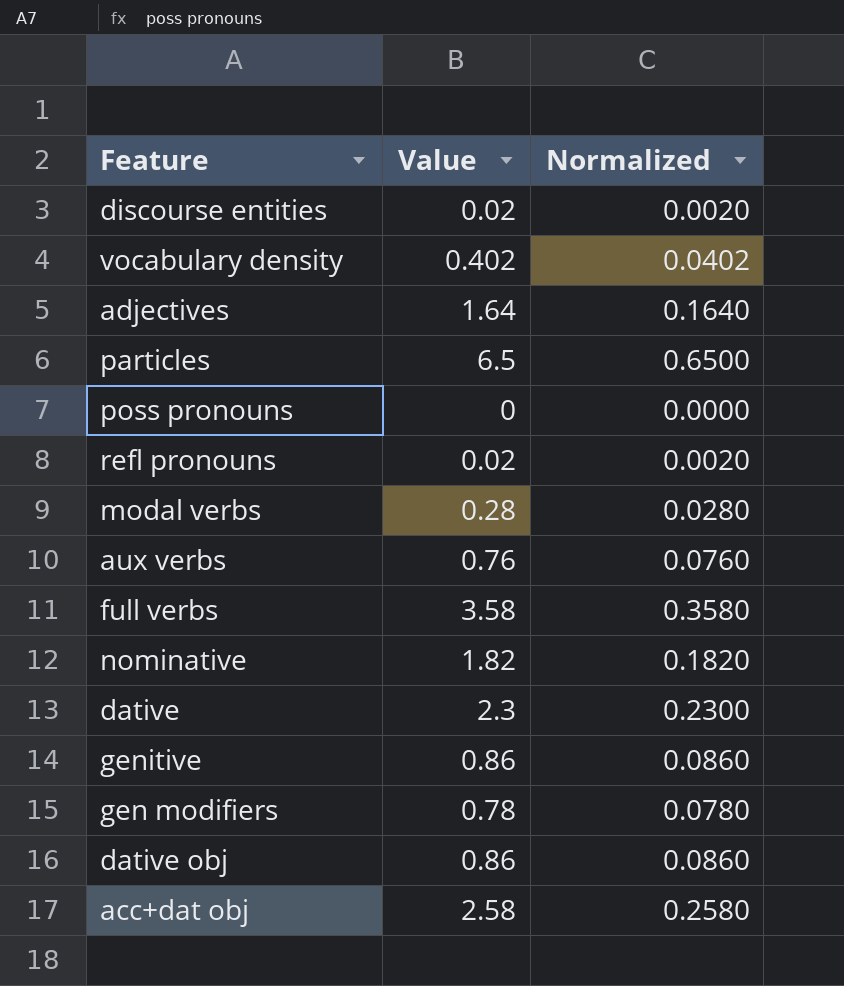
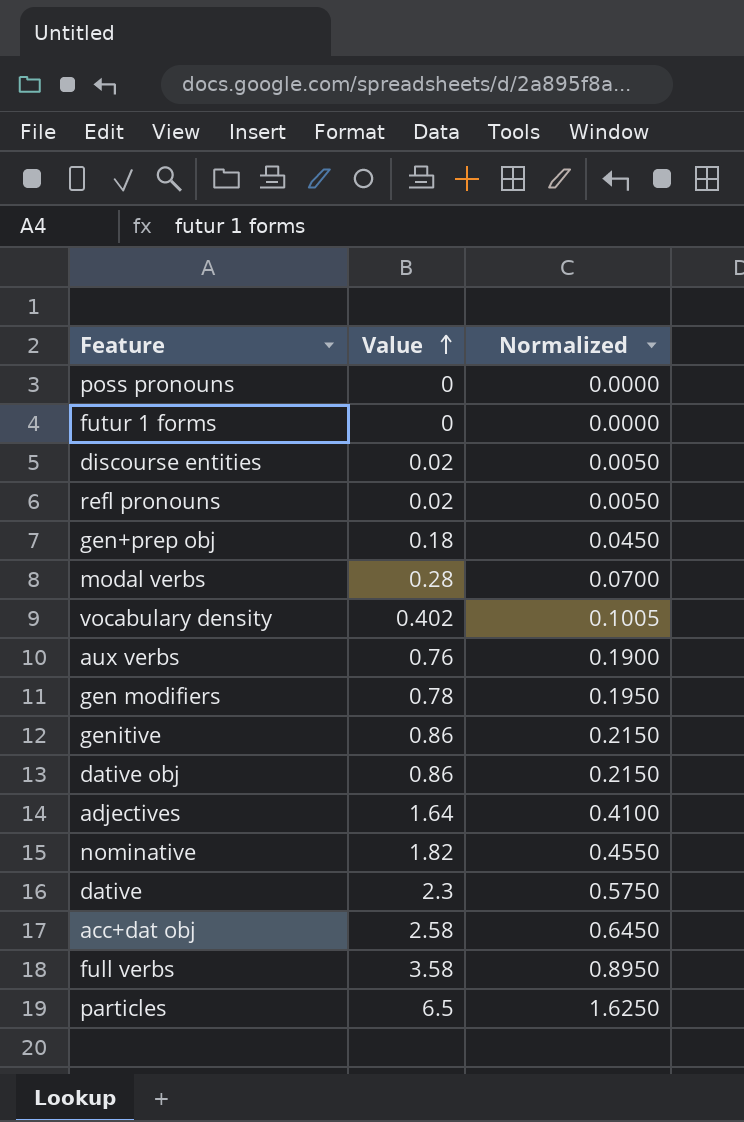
row order: none -> Value ascending
column Normalized | formula: [Value] * 0.1 -> [Value] * 0.25
row futur 1 forms: none -> 0 | 0.0000
row gen+prep obj: none -> 0.18 | 0.0450

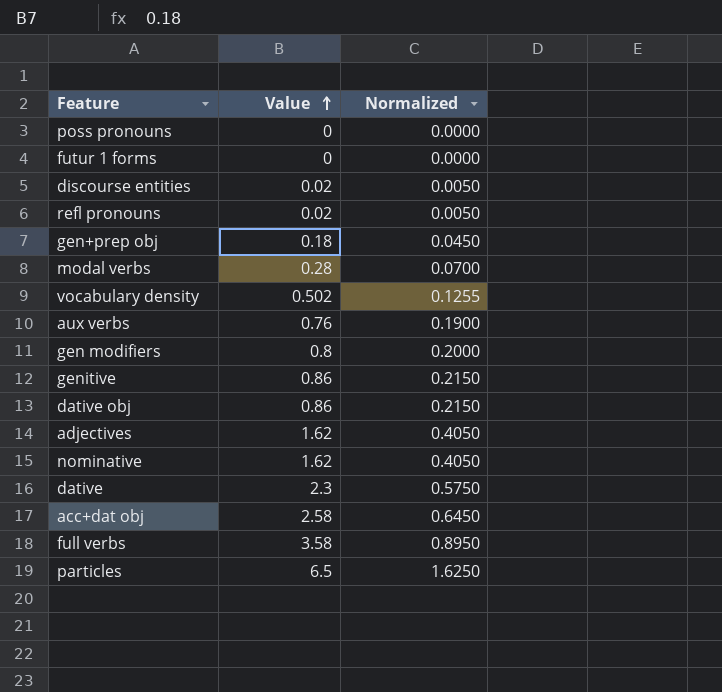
vocabulary density | Value: 0.402 -> 0.502
vocabulary density | Normalized: 0.1005 -> 0.1255
gen modifiers | Value: 0.78 -> 0.8
gen modifiers | Normalized: 0.1950 -> 0.2000
adjectives | Value: 1.64 -> 1.62
adjectives | Normalized: 0.4100 -> 0.4050
nominative | Value: 1.82 -> 1.62
nominative | Normalized: 0.4550 -> 0.4050

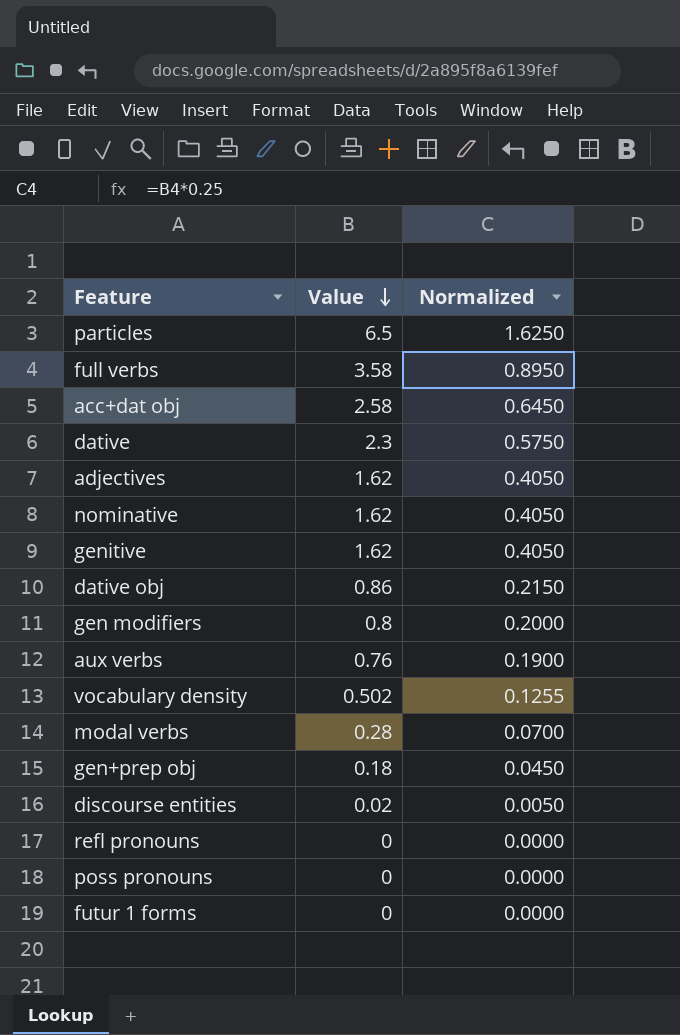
row order: Value ascending -> Value descending
genitive | Value: 0.86 -> 1.62
genitive | Normalized: 0.2150 -> 0.4050
refl pronouns | Value: 0.02 -> 0
refl pronouns | Normalized: 0.0050 -> 0.0000

